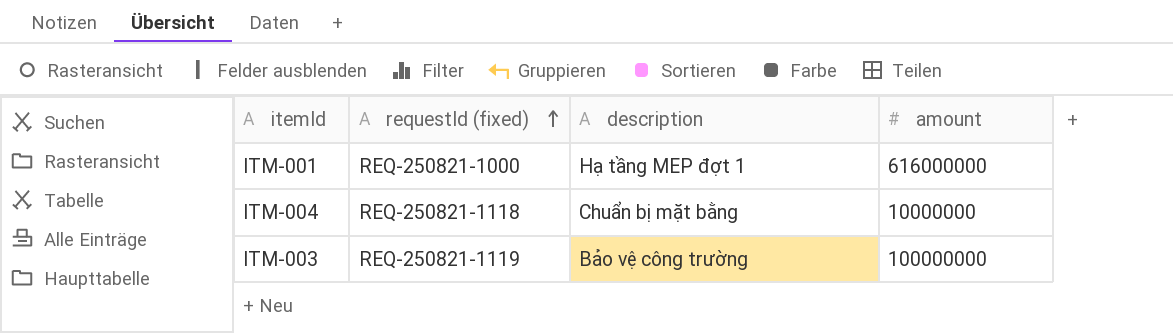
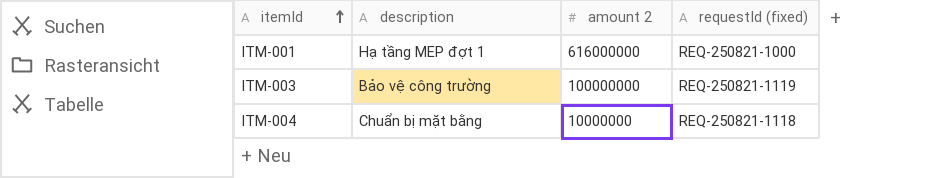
row order: requestId (fixed) ascending -> itemId ascending
column name: amount -> amount 2
column requestId (fixed) | position: 2 -> 4

